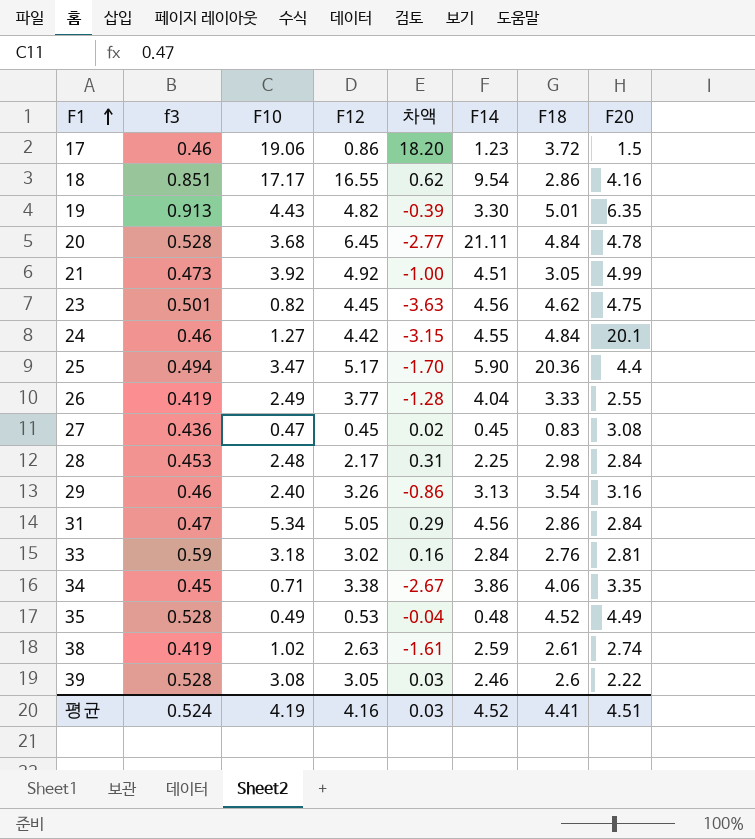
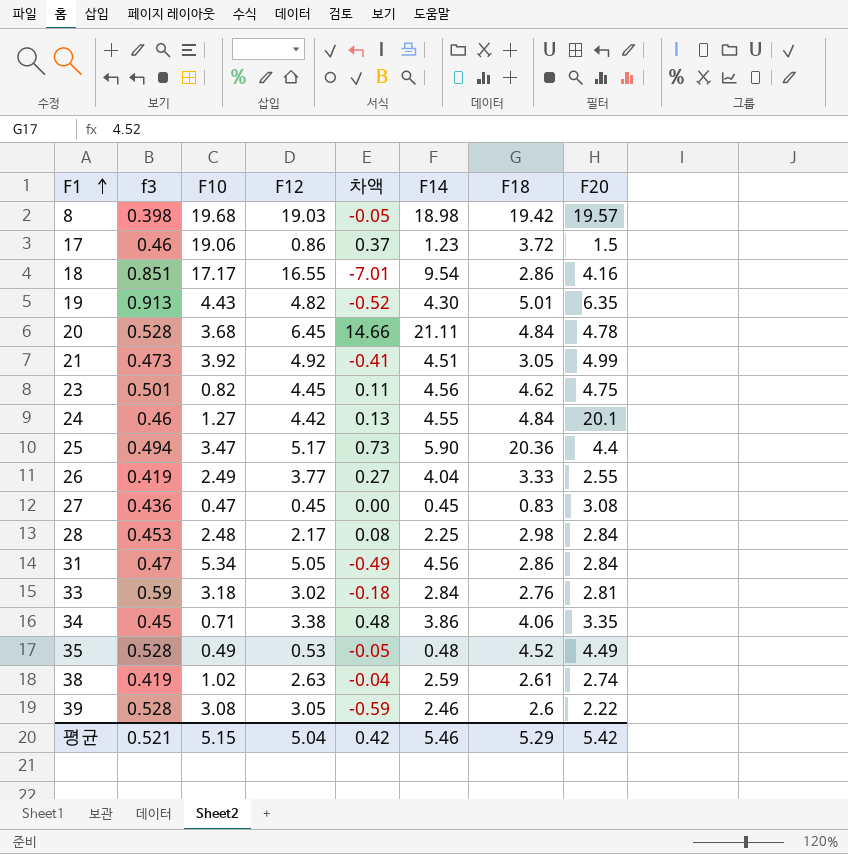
column 차액 | formula: [F10] - [F12] -> [F14] - [F12]
row 29: 0.46 | 2.40 | 3.26 | -0.86 | 3.13 | 3.54 | 3.16 -> none
row 8: none -> 0.398 | 19.68 | 19.03 | -0.05 | 18.98 | 19.42 | 19.57
19 | F14: 3.30 -> 4.30
평균 | f3: 0.524 -> 0.521
평균 | F10: 4.19 -> 5.15
평균 | F12: 4.16 -> 5.04
평균 | 차액: 0.03 -> 0.42
평균 | F14: 4.52 -> 5.46
평균 | F18: 4.41 -> 5.29
평균 | F20: 4.51 -> 5.42

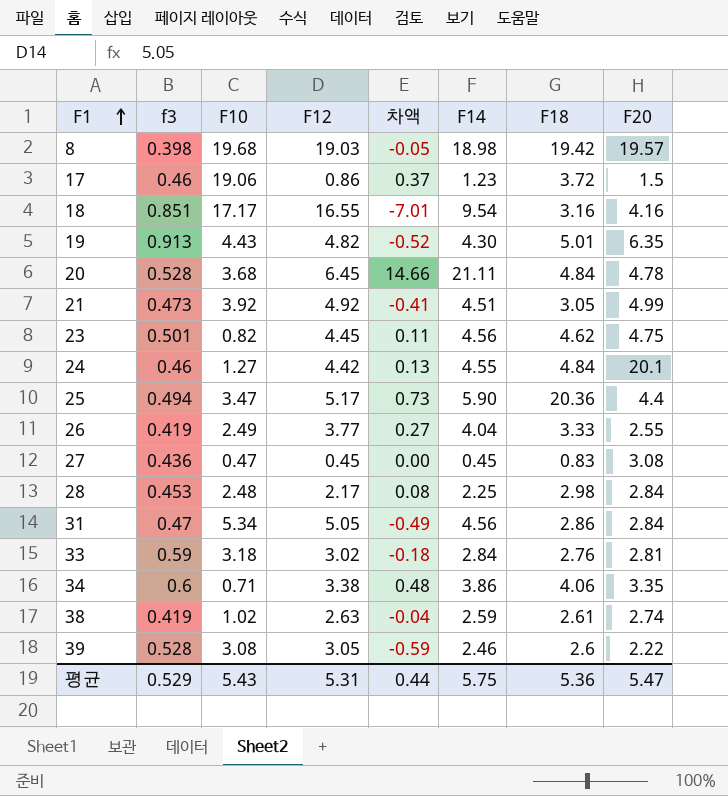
row 35: 0.528 | 0.49 | 0.53 | -0.05 | 0.48 | 4.52 | 4.49 -> none
18 | F18: 2.86 -> 3.16
34 | f3: 0.45 -> 0.6
평균 | f3: 0.521 -> 0.529
평균 | F10: 5.15 -> 5.43
평균 | F12: 5.04 -> 5.31
평균 | 차액: 0.42 -> 0.44
평균 | F14: 5.46 -> 5.75
평균 | F18: 5.29 -> 5.36
평균 | F20: 5.42 -> 5.47

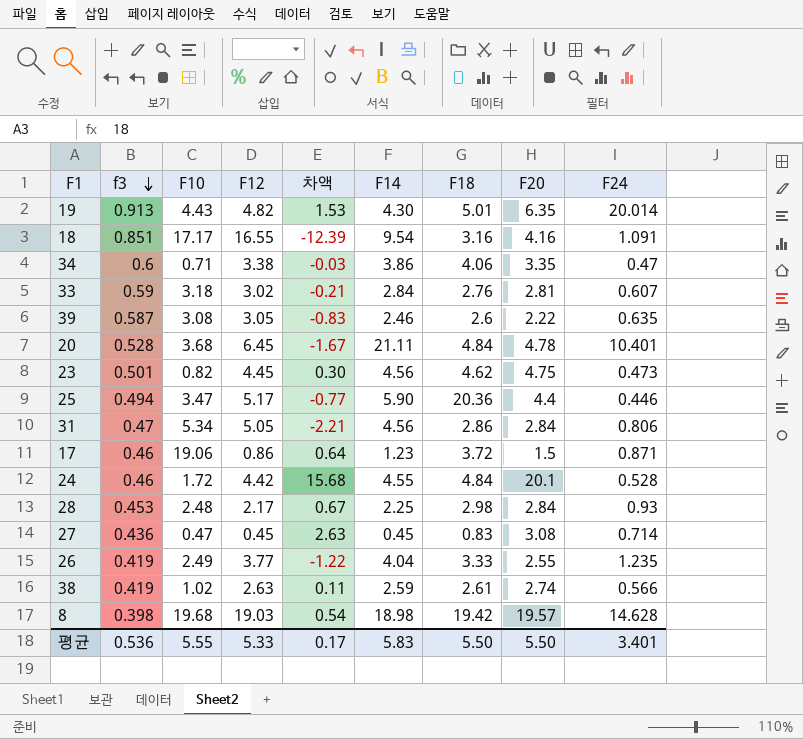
row order: F1 ascending -> f3 descending
column 차액 | formula: [F14] - [F12] -> [F20] - [F12]
column F24 | position: none -> 9
row 21: 0.473 | 3.92 | 4.92 | -0.41 | 4.51 | 3.05 | 4.99 -> none
39 | f3: 0.528 -> 0.587
24 | F10: 1.27 -> 1.72
평균 | f3: 0.529 -> 0.536
평균 | F10: 5.43 -> 5.55
평균 | F12: 5.31 -> 5.33
평균 | 차액: 0.44 -> 0.17
평균 | F14: 5.75 -> 5.83
평균 | F18: 5.36 -> 5.50
평균 | F20: 5.47 -> 5.50

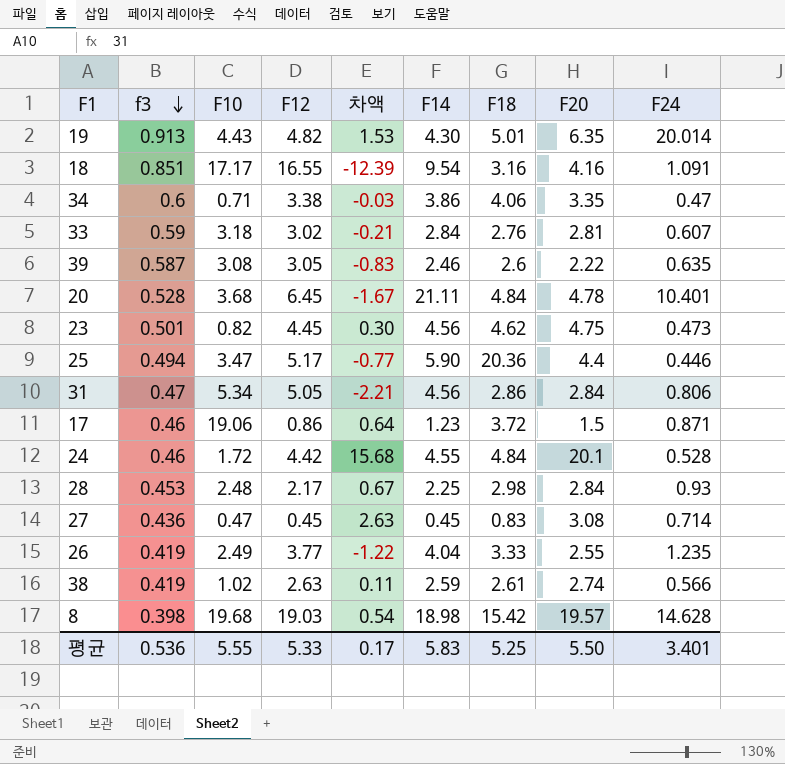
8 | F18: 19.42 -> 15.42
평균 | F18: 5.50 -> 5.25

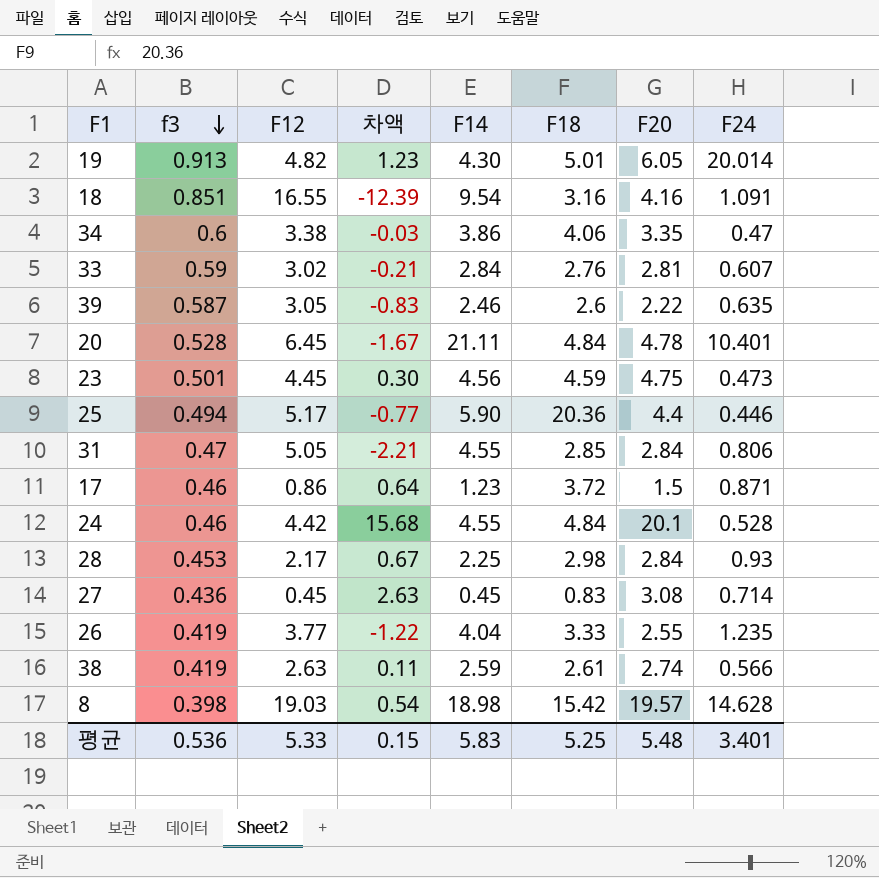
column F10 | position: 3 -> none
19 | 차액: 1.53 -> 1.23
19 | F20: 6.35 -> 6.05
23 | F18: 4.62 -> 4.59
31 | F14: 4.56 -> 4.55
31 | F18: 2.86 -> 2.85
평균 | 차액: 0.17 -> 0.15
평균 | F20: 5.50 -> 5.48

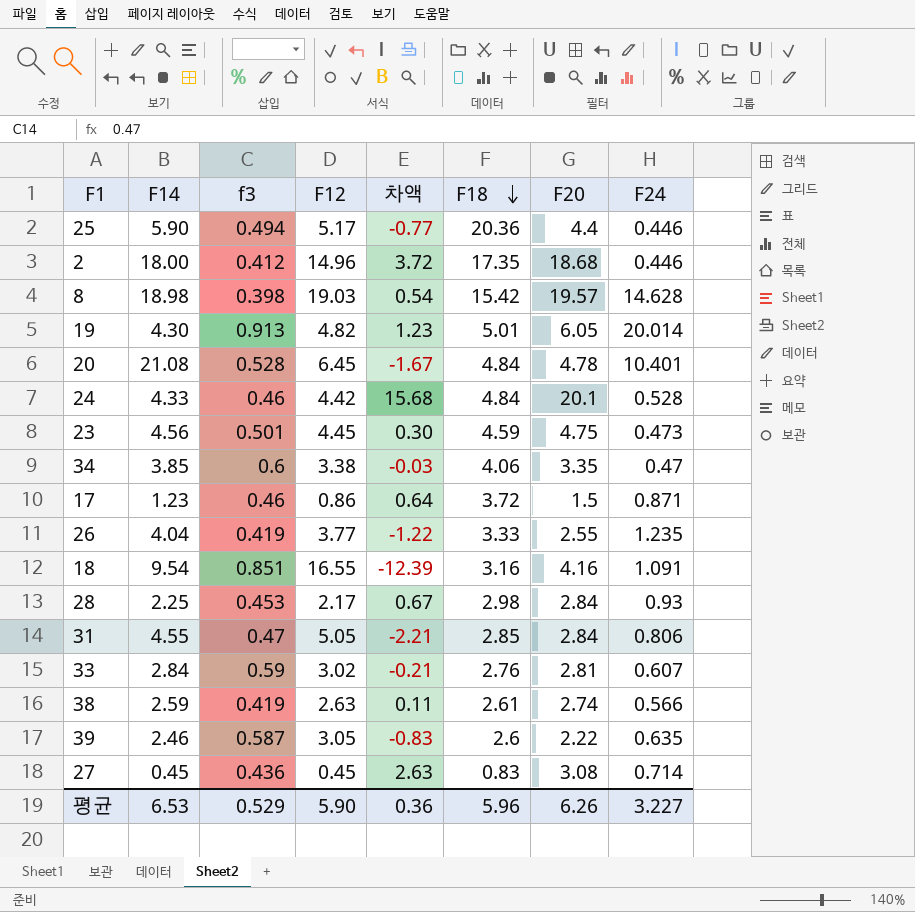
row order: f3 descending -> F18 descending
column F14 | position: 5 -> 2
row 2: none -> 18.00 | 0.412 | 14.96 | 3.72 | 17.35 | 18.68 | 0.446
20 | F14: 21.11 -> 21.08
24 | F14: 4.55 -> 4.33
34 | F14: 3.86 -> 3.85
평균 | F14: 5.83 -> 6.53
평균 | f3: 0.536 -> 0.529
평균 | F12: 5.33 -> 5.90
평균 | 차액: 0.15 -> 0.36
평균 | F18: 5.25 -> 5.96
평균 | F20: 5.48 -> 6.26
평균 | F24: 3.401 -> 3.227

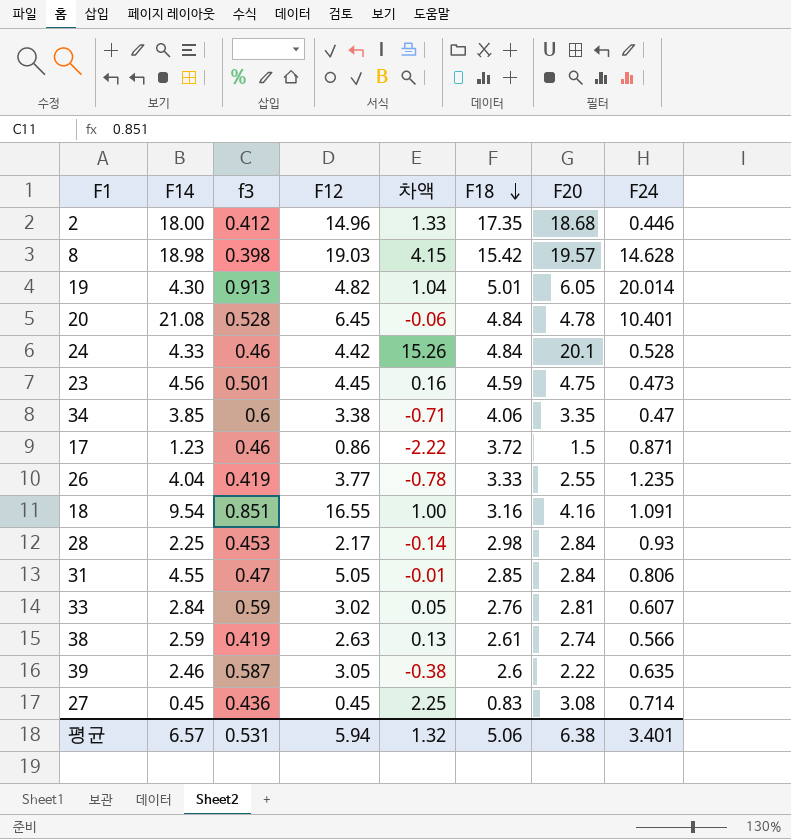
column 차액 | formula: [F20] - [F12] -> [F20] - [F18]
row 25: 5.90 | 0.494 | 5.17 | -0.77 | 20.36 | 4.4 | 0.446 -> none
평균 | F14: 6.53 -> 6.57
평균 | f3: 0.529 -> 0.531
평균 | F12: 5.90 -> 5.94
평균 | 차액: 0.36 -> 1.32
평균 | F18: 5.96 -> 5.06
평균 | F20: 6.26 -> 6.38
평균 | F24: 3.227 -> 3.401

